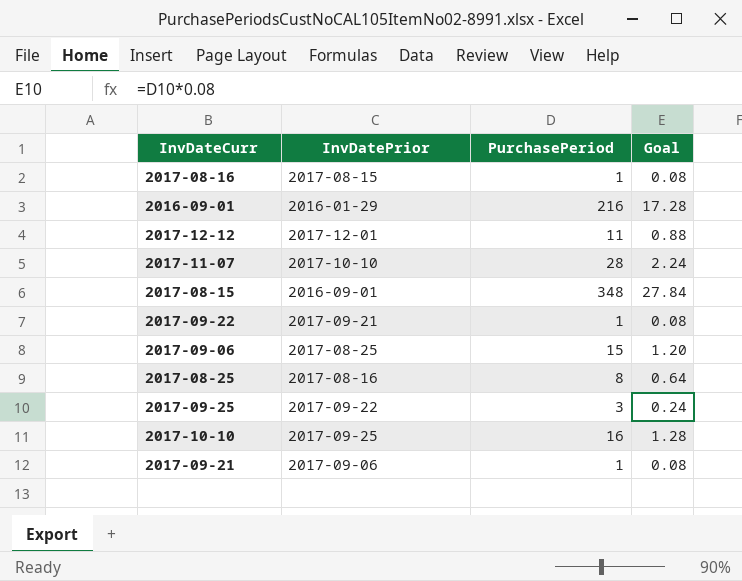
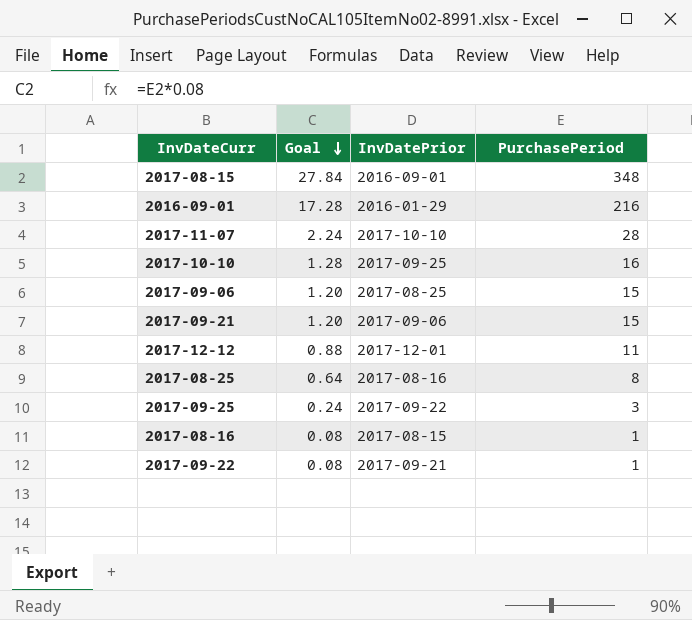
row order: none -> Goal descending
column Goal | position: 4 -> 2
2017-09-21 | Goal: 0.08 -> 1.20
2017-09-21 | PurchasePeriod: 1 -> 15

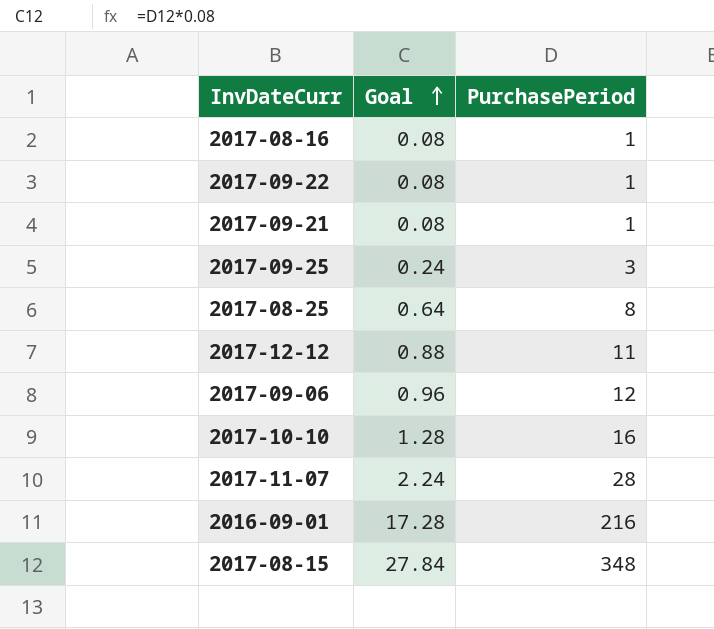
row order: Goal descending -> Goal ascending
column InvDatePrior | position: 3 -> none
2017-09-21 | Goal: 1.20 -> 0.08
2017-09-21 | PurchasePeriod: 15 -> 1
2017-09-06 | Goal: 1.20 -> 0.96
2017-09-06 | PurchasePeriod: 15 -> 12

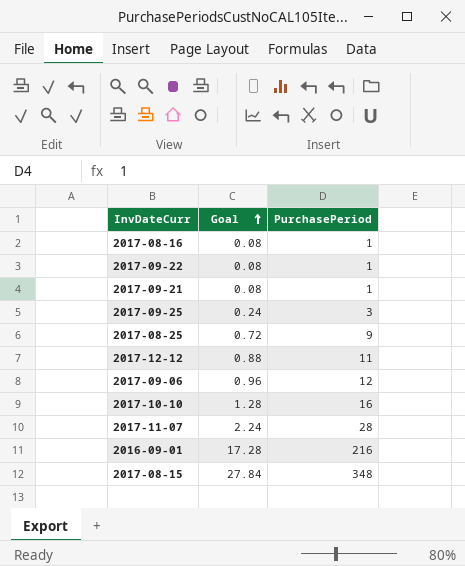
2017-08-25 | Goal: 0.64 -> 0.72
2017-08-25 | PurchasePeriod: 8 -> 9

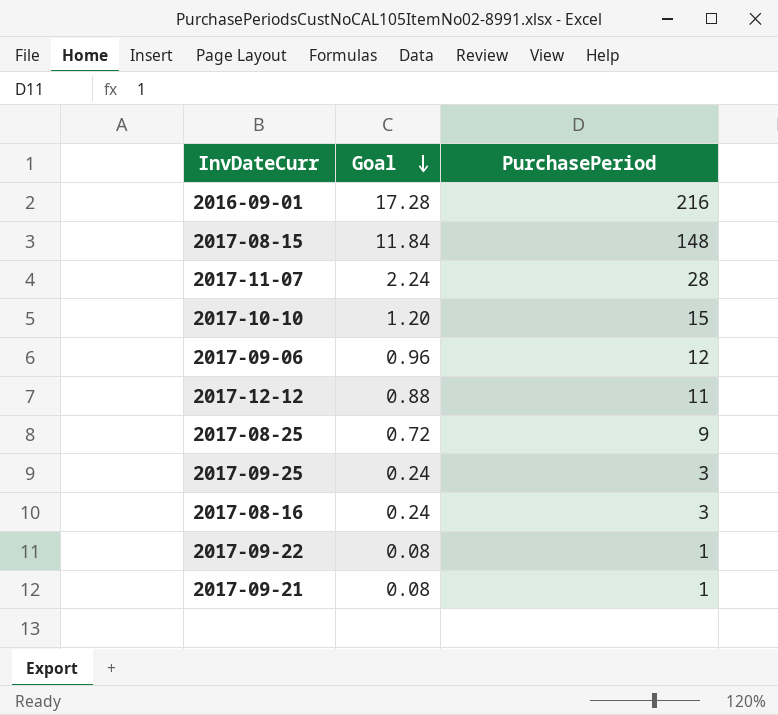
row order: Goal ascending -> Goal descending
2017-08-15 | Goal: 27.84 -> 11.84
2017-08-15 | PurchasePeriod: 348 -> 148
2017-10-10 | Goal: 1.28 -> 1.20
2017-10-10 | PurchasePeriod: 16 -> 15
2017-08-16 | Goal: 0.08 -> 0.24
2017-08-16 | PurchasePeriod: 1 -> 3

